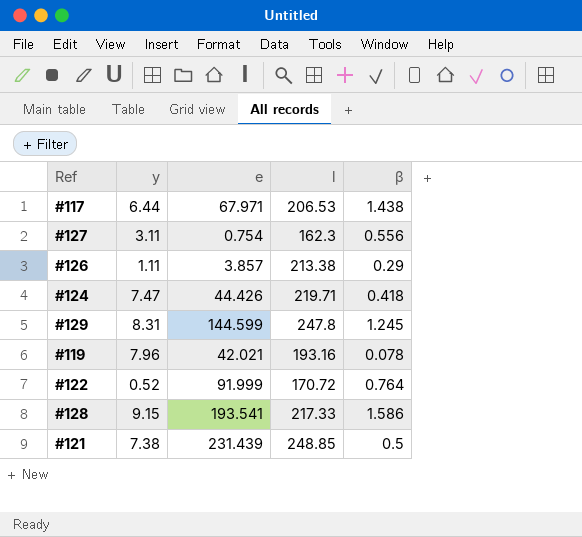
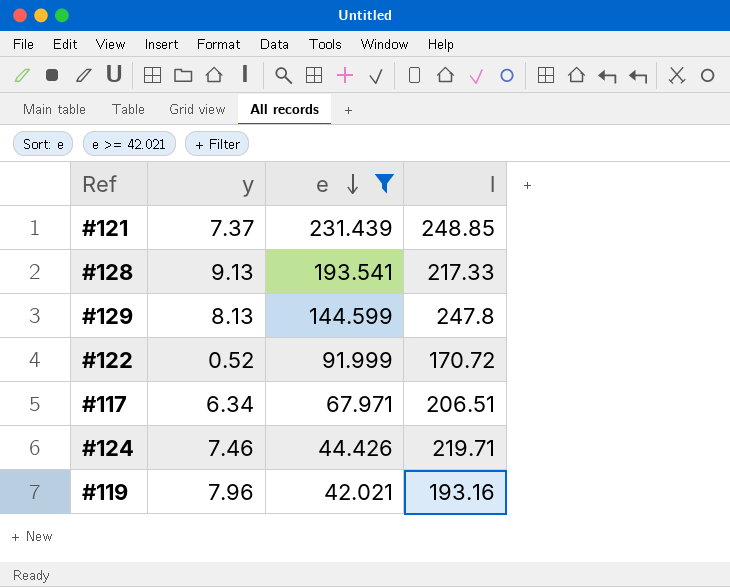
filter: none -> e >= 42.021
row order: none -> e descending
column β | position: 5 -> none
#121 | y: 7.38 -> 7.37
#128 | y: 9.15 -> 9.13
#129 | y: 8.31 -> 8.13
#117 | y: 6.44 -> 6.34
#117 | l: 206.53 -> 206.51
#124 | y: 7.47 -> 7.46

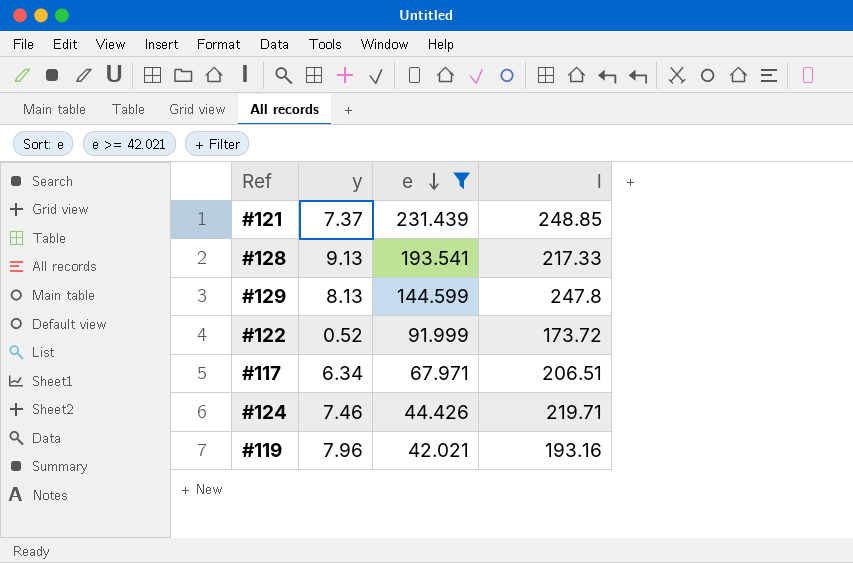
#122 | l: 170.72 -> 173.72

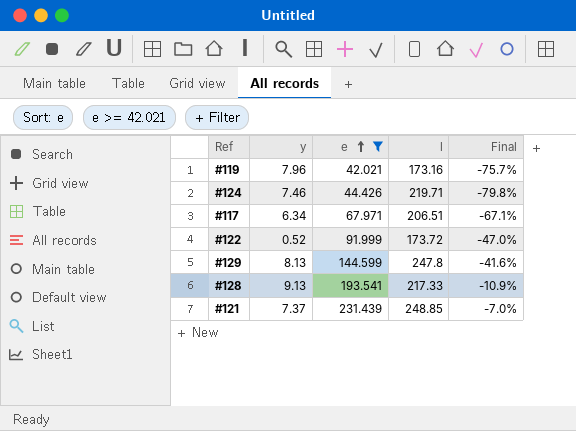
row order: e descending -> e ascending
column Final | formula: none -> ([e] - [l]) / [l]
#119 | l: 193.16 -> 173.16

